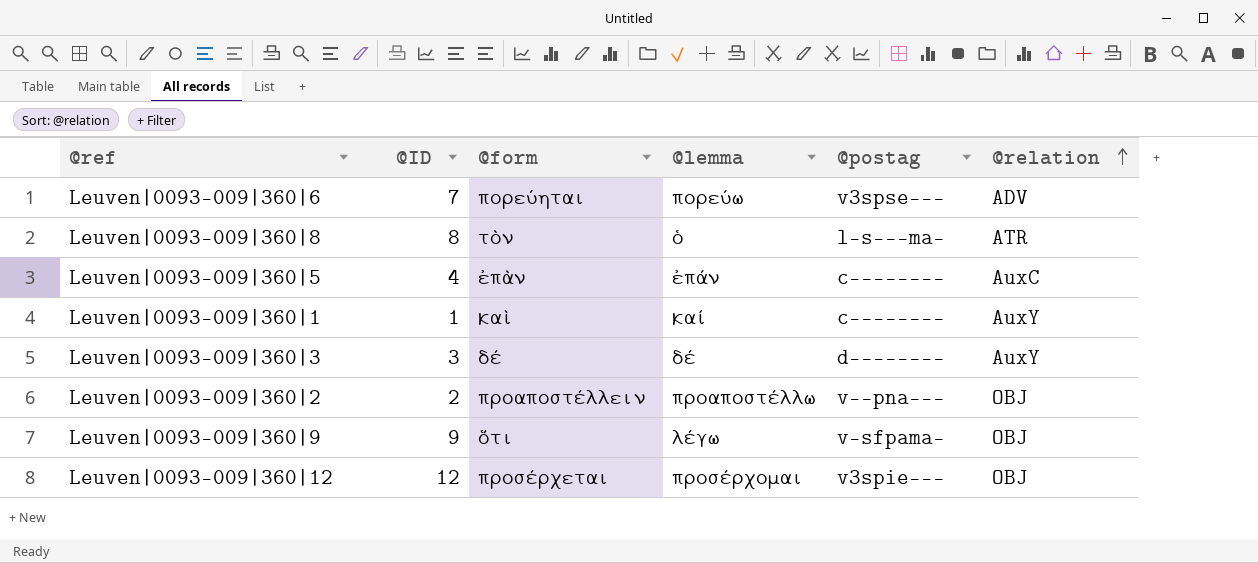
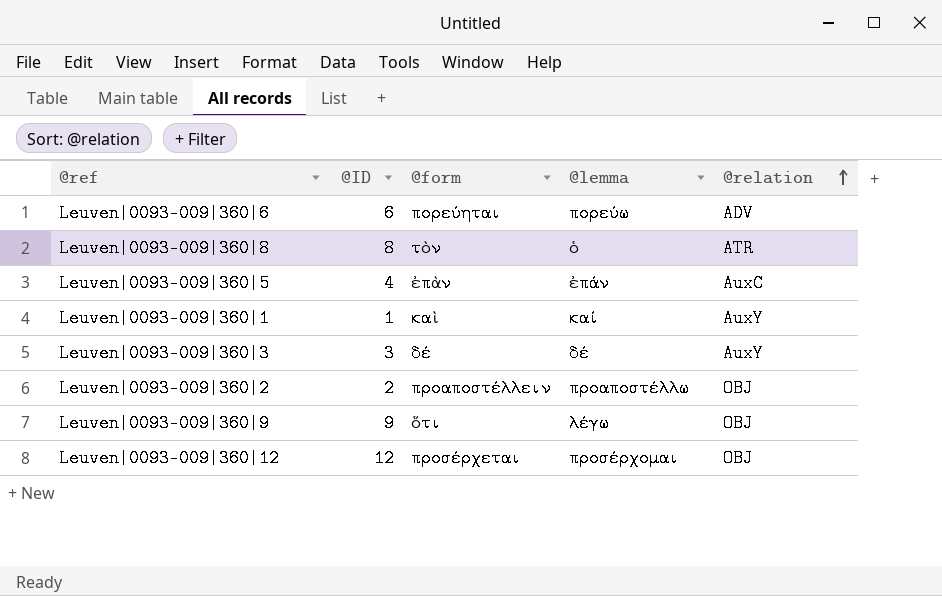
column @postag | position: 5 -> none
Leuven|0093-009|360|6 | @ID: 7 -> 6

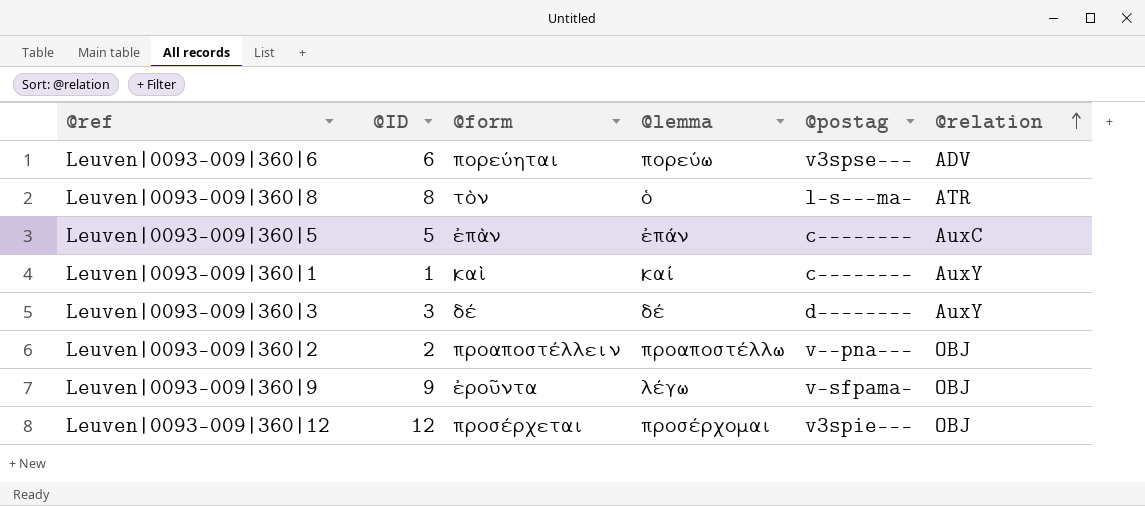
column @postag | position: none -> 5
Leuven|0093-009|360|5 | @ID: 4 -> 5
Leuven|0093-009|360|9 | @form: ὅτι -> ἐροῦντα

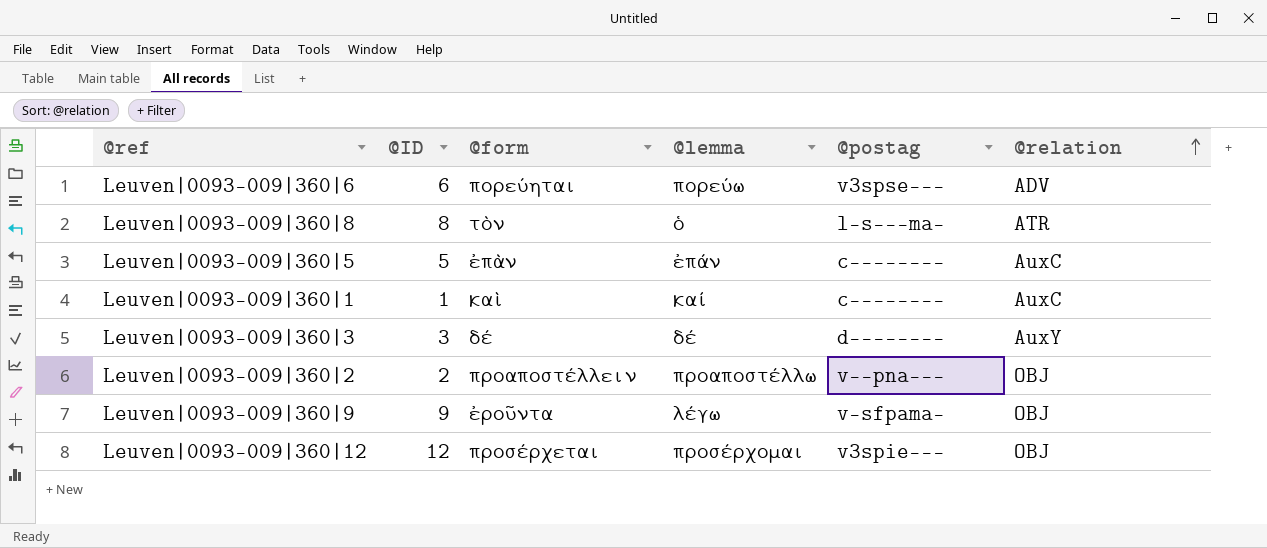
Leuven|0093-009|360|1 | @relation: AuxY -> AuxC

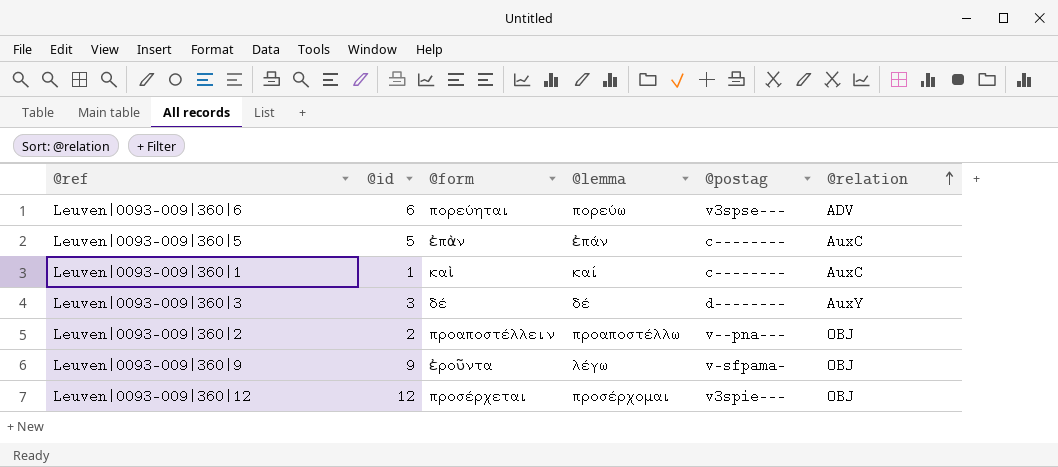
column name: @ID -> @id
row Leuven|0093-009|360|8: 8 | τὸν | ὁ | l-s---ma- | ATR -> none

